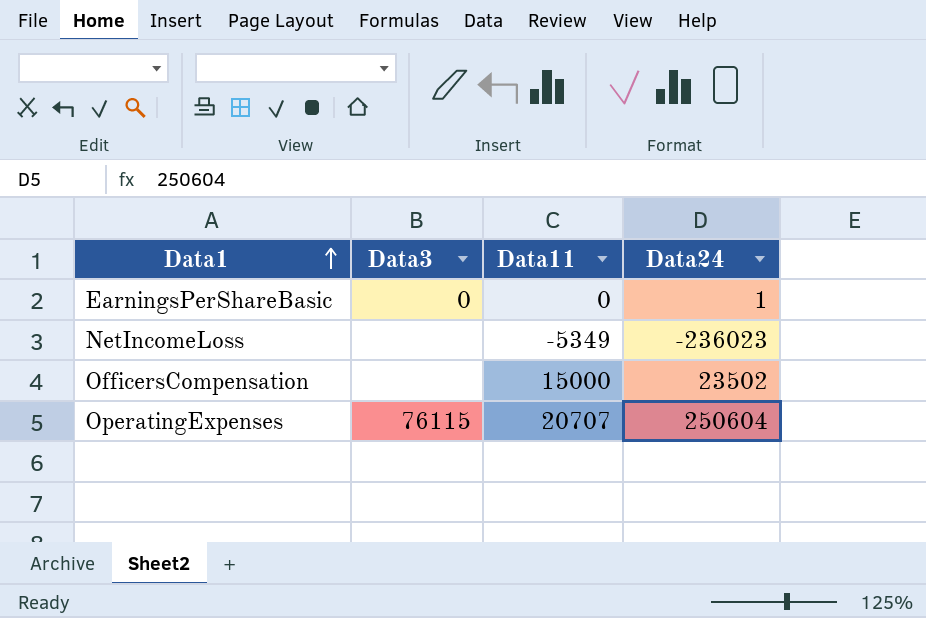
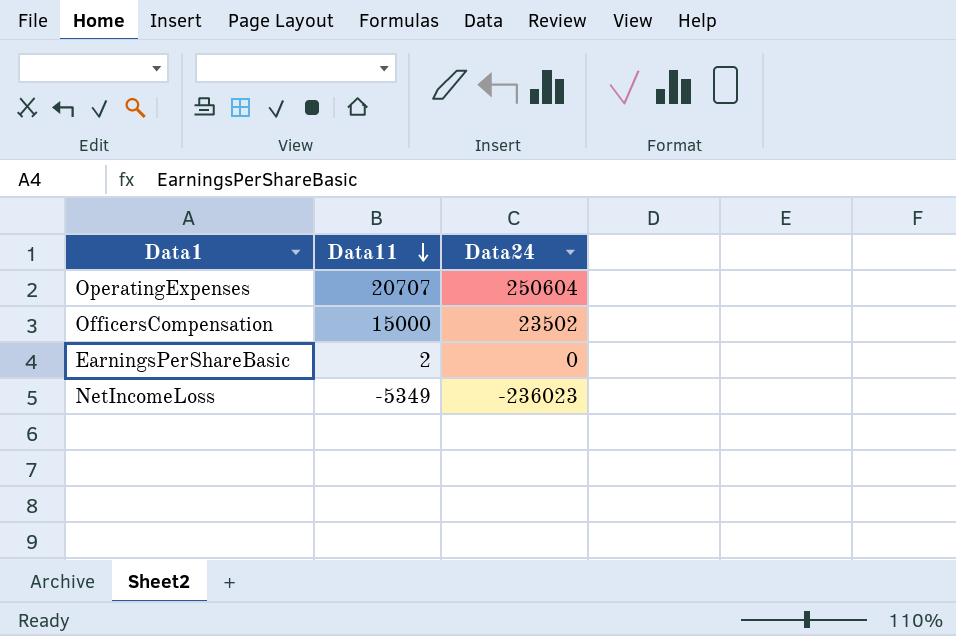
row order: Data1 ascending -> Data11 descending
column Data3 | position: 2 -> none
EarningsPerShareBasic | Data11: 0 -> 2
EarningsPerShareBasic | Data24: 1 -> 0

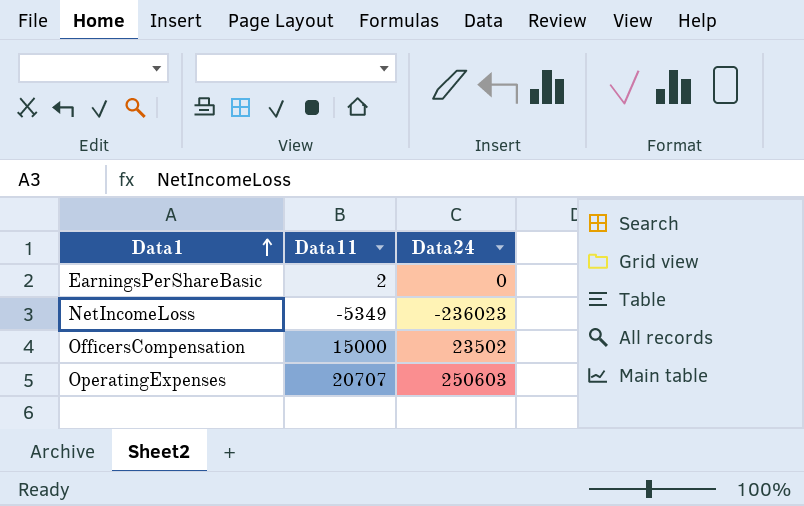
row order: Data11 descending -> Data1 ascending
OperatingExpenses | Data24: 250604 -> 250603

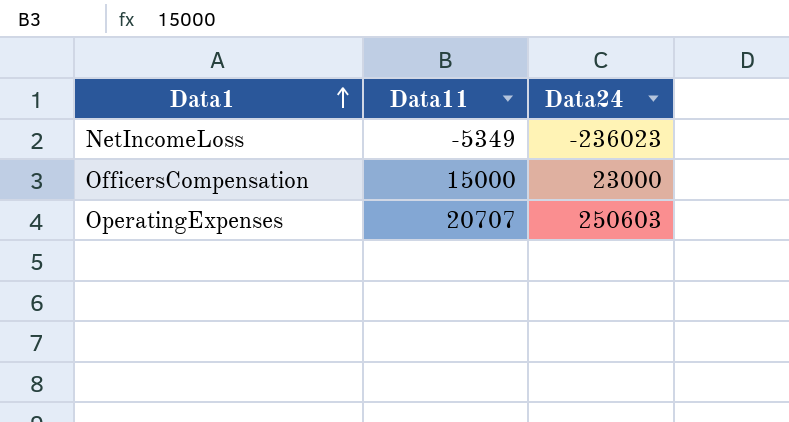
row EarningsPerShareBasic: 2 | 0 -> none
OfficersCompensation | Data24: 23502 -> 23000

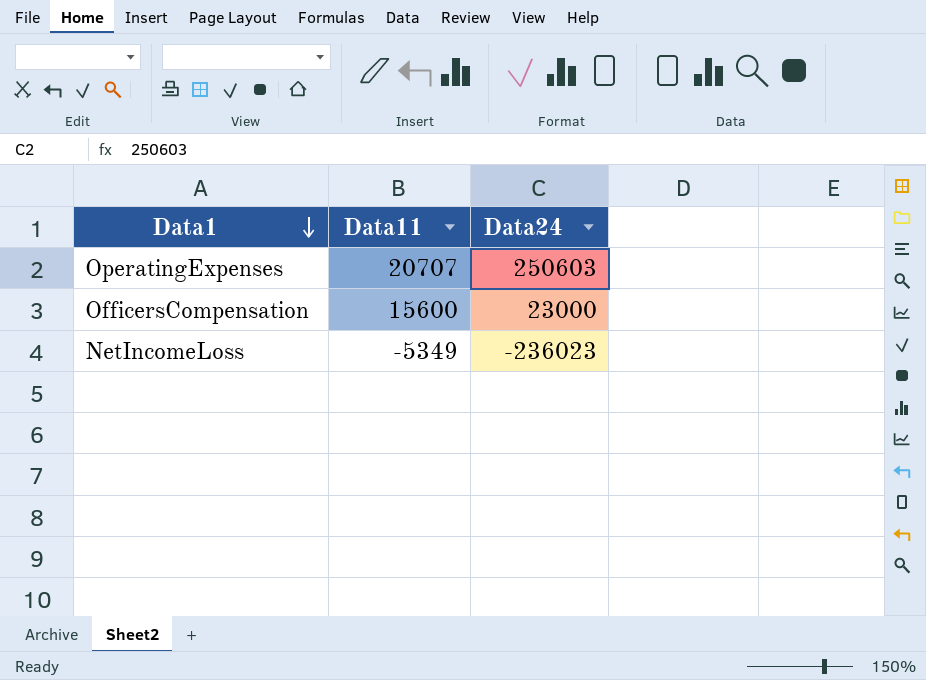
row order: Data1 ascending -> Data1 descending
OfficersCompensation | Data11: 15000 -> 15600

